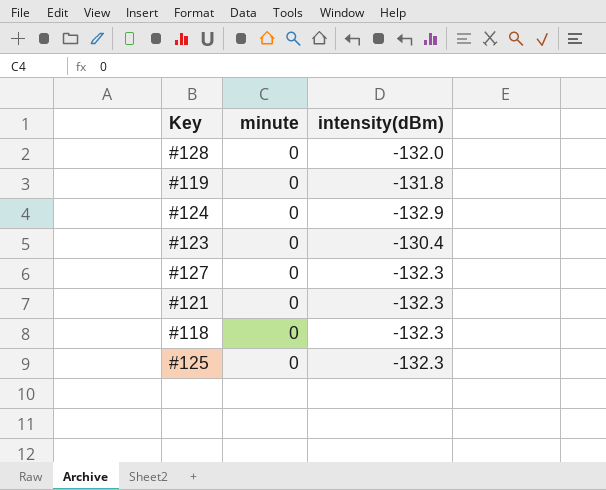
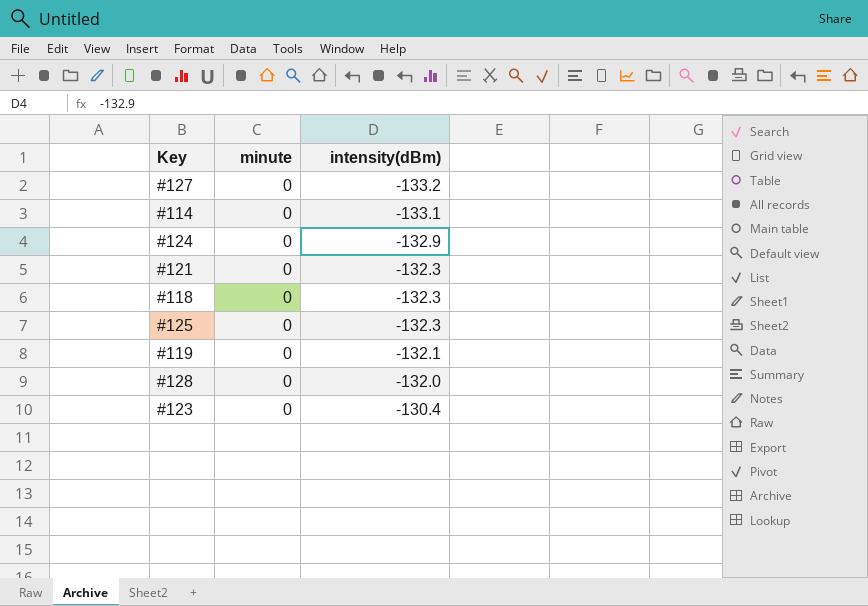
row order: none -> intensity(dBm) ascending
#127 | intensity(dBm): -132.3 -> -133.2
row #114: none -> 0 | -133.1
#119 | intensity(dBm): -131.8 -> -132.1

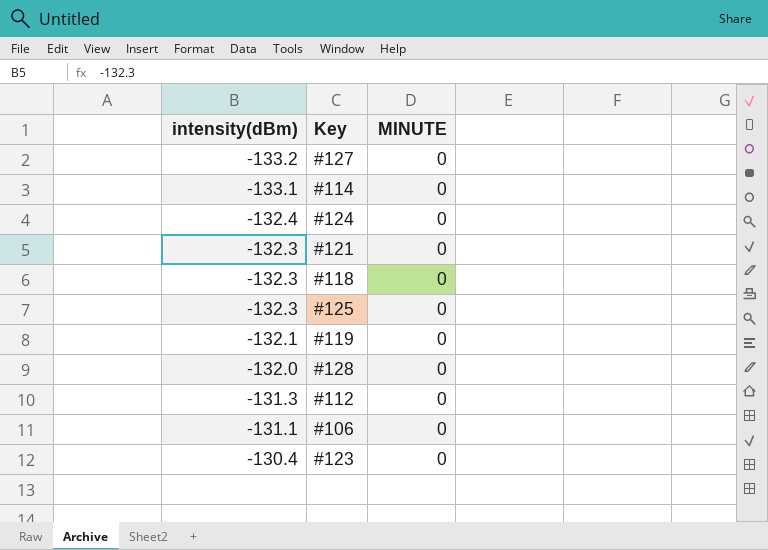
column intensity(dBm) | position: 3 -> 1
column name: minute -> MINUTE
#124 | intensity(dBm): -132.9 -> -132.4
row #112: none -> -131.3 | 0
row #106: none -> -131.1 | 0

